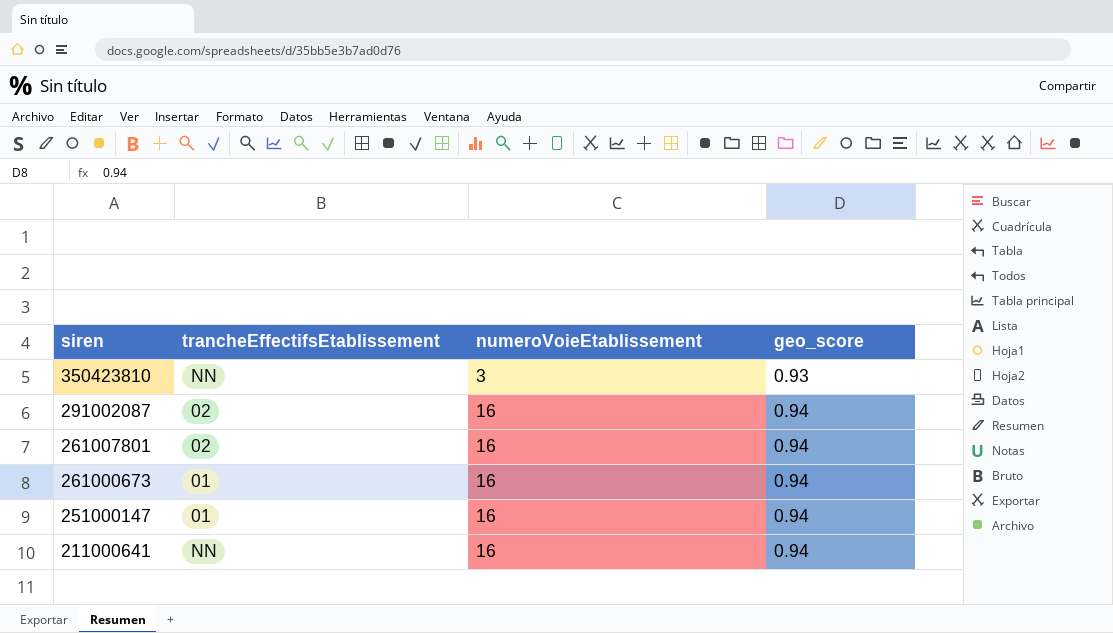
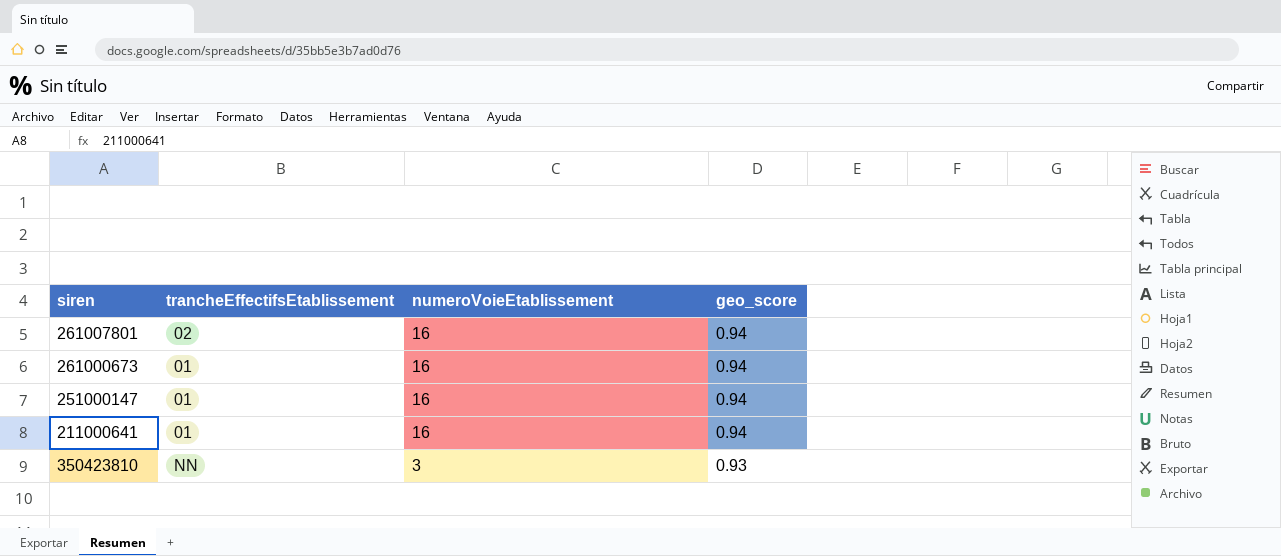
row order: siren descending -> numeroVoieEtablissement descending
row 291002087: 02 | 16 | 0.94 -> none
211000641 | trancheEffectifsEtablissement: NN -> 01

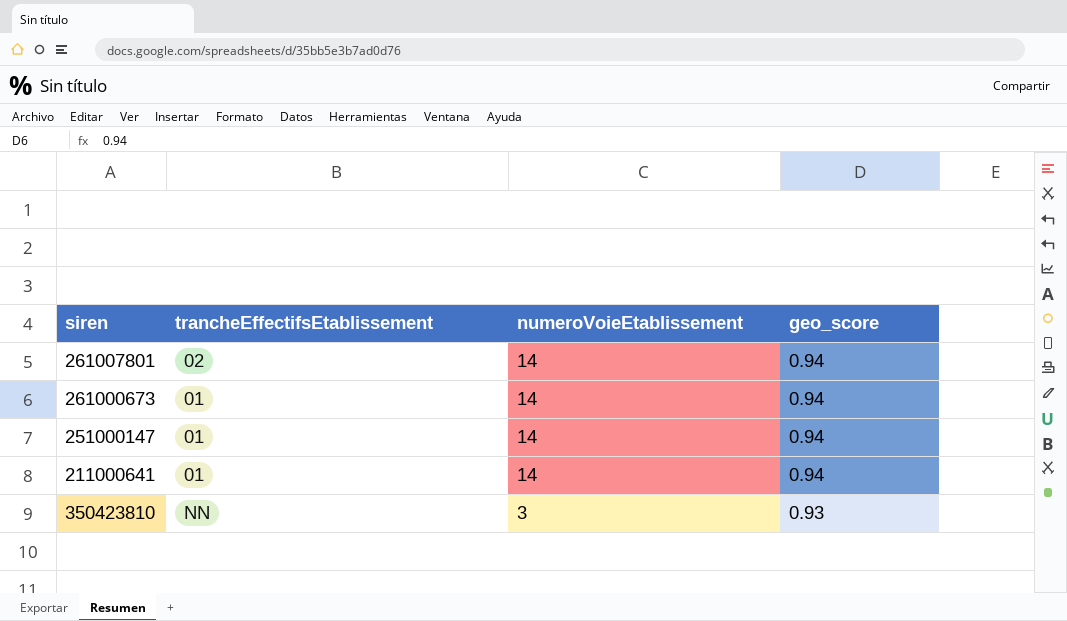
261007801 | numeroVoieEtablissement: 16 -> 14
261000673 | numeroVoieEtablissement: 16 -> 14
251000147 | numeroVoieEtablissement: 16 -> 14
211000641 | numeroVoieEtablissement: 16 -> 14

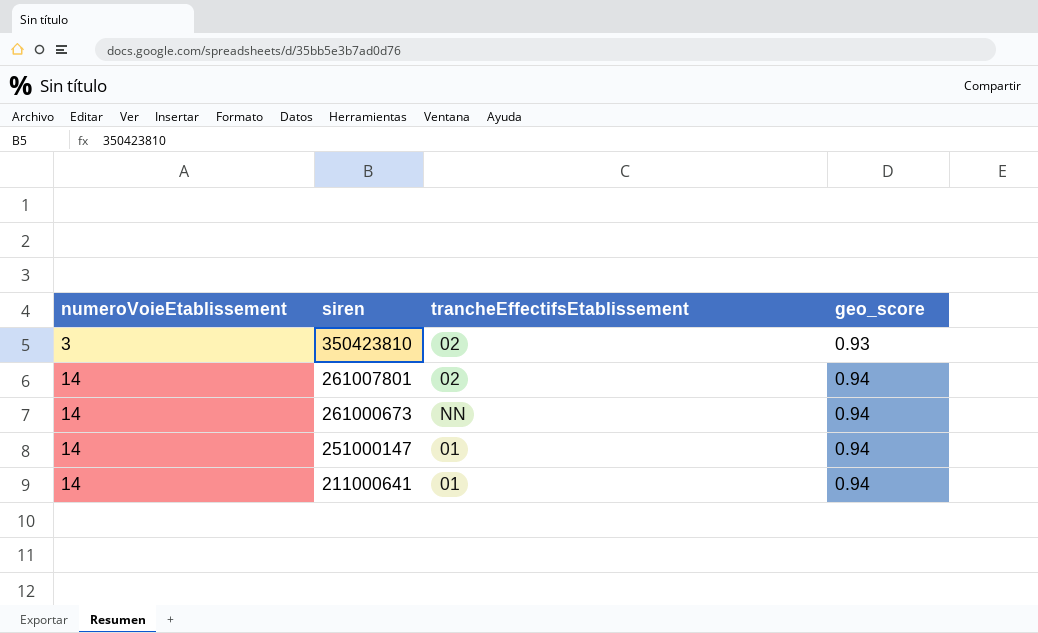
row order: numeroVoieEtablissement descending -> numeroVoieEtablissement ascending
column numeroVoieEtablissement | position: 3 -> 1
350423810 | trancheEffectifsEtablissement: NN -> 02
261000673 | trancheEffectifsEtablissement: 01 -> NN

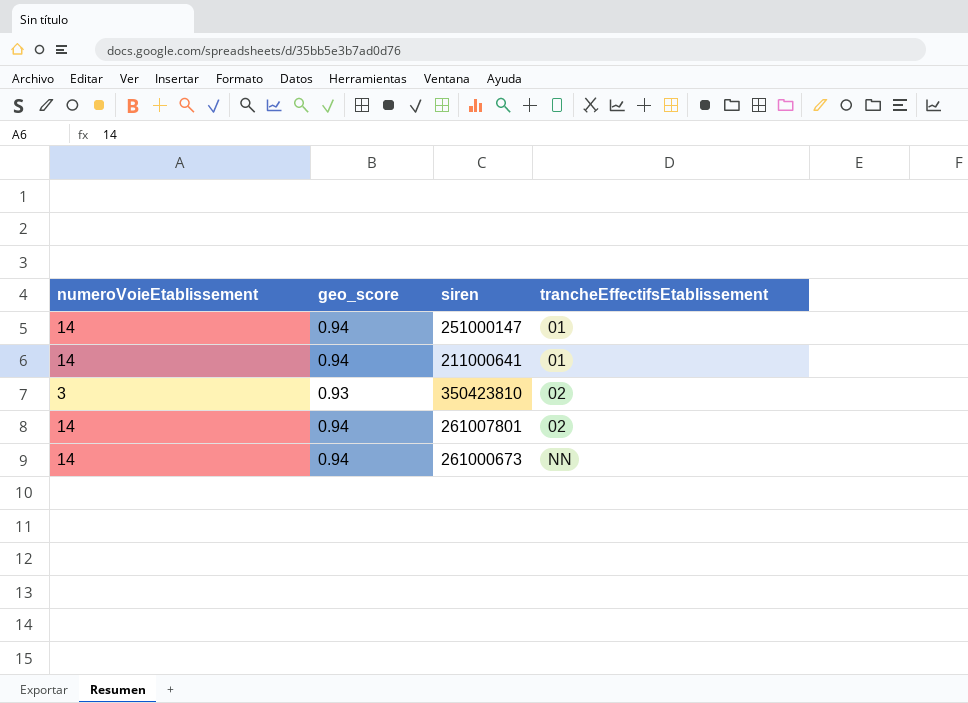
row order: numeroVoieEtablissement ascending -> trancheEffectifsEtablissement ascending
column geo_score | position: 4 -> 2

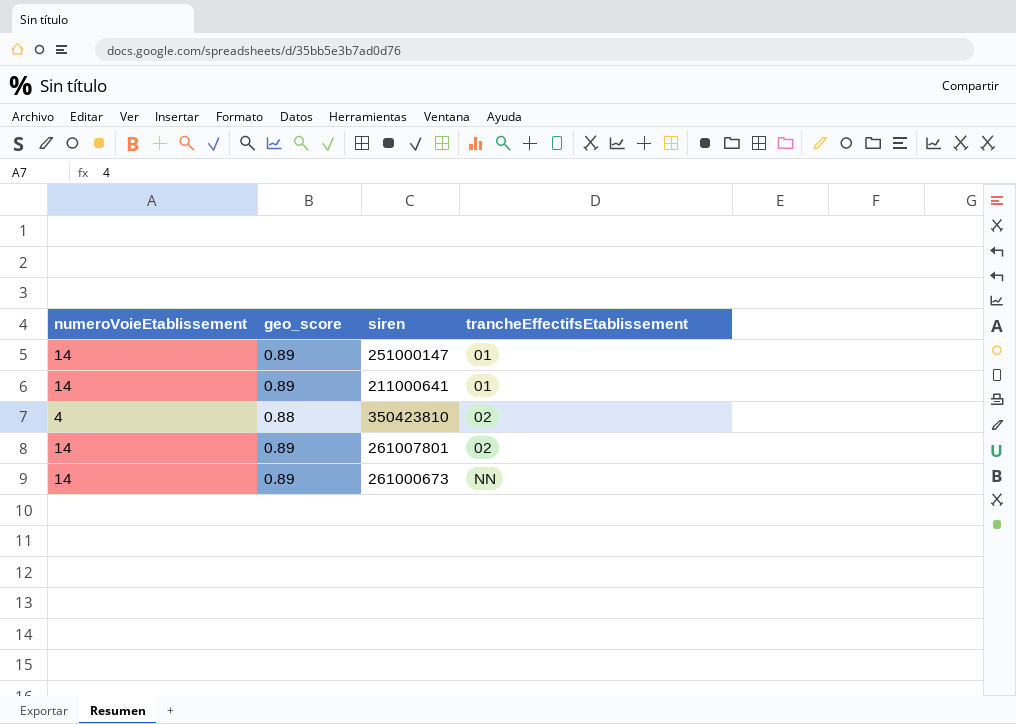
251000147 | geo_score: 0.94 -> 0.89
211000641 | geo_score: 0.94 -> 0.89
350423810 | numeroVoieEtablissement: 3 -> 4
350423810 | geo_score: 0.93 -> 0.88
261007801 | geo_score: 0.94 -> 0.89
261000673 | geo_score: 0.94 -> 0.89

